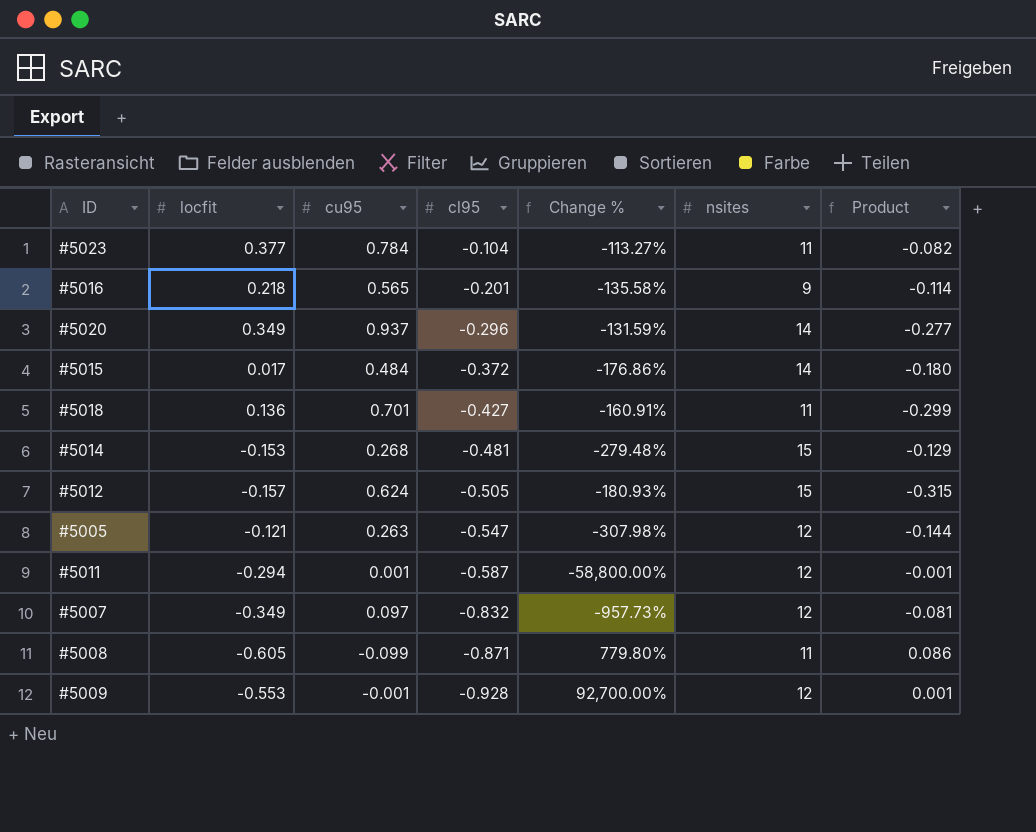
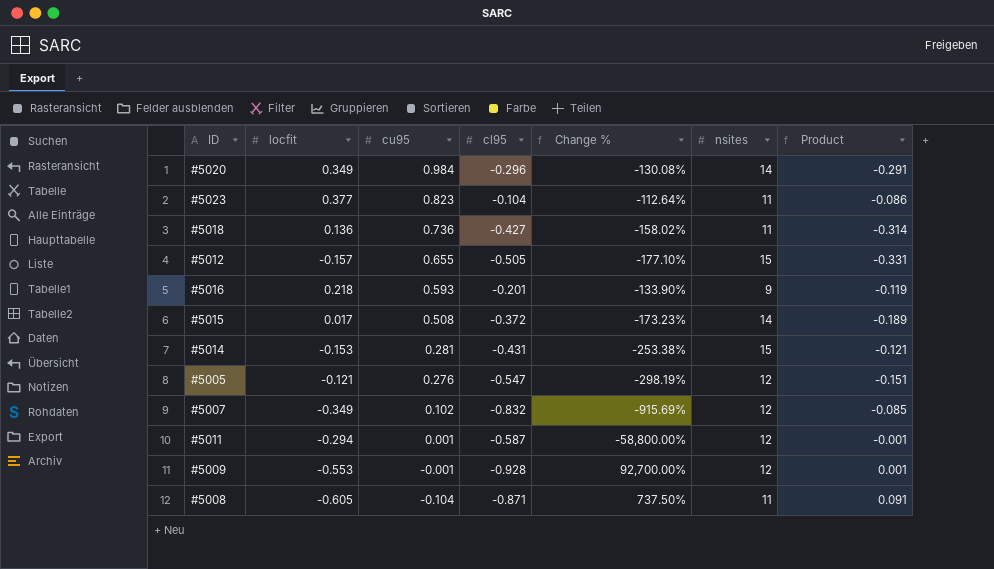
row order: cl95 descending -> cu95 descending
#5020 | cu95: 0.937 -> 0.984
#5020 | Change %: -131.59% -> -130.08%
#5020 | Product: -0.277 -> -0.291
#5023 | cu95: 0.784 -> 0.823
#5023 | Change %: -113.27% -> -112.64%
#5023 | Product: -0.082 -> -0.086
#5018 | cu95: 0.701 -> 0.736
#5018 | Change %: -160.91% -> -158.02%
#5018 | Product: -0.299 -> -0.314
#5012 | cu95: 0.624 -> 0.655
#5012 | Change %: -180.93% -> -177.10%
#5012 | Product: -0.315 -> -0.331
#5016 | cu95: 0.565 -> 0.593
#5016 | Change %: -135.58% -> -133.90%
#5016 | Product: -0.114 -> -0.119
#5015 | cu95: 0.484 -> 0.508
#5015 | Change %: -176.86% -> -173.23%
#5015 | Product: -0.180 -> -0.189
#5014 | cu95: 0.268 -> 0.281
#5014 | cl95: -0.481 -> -0.431
#5014 | Change %: -279.48% -> -253.38%
#5014 | Product: -0.129 -> -0.121
#5005 | cu95: 0.263 -> 0.276
#5005 | Change %: -307.98% -> -298.19%
#5005 | Product: -0.144 -> -0.151
#5007 | cu95: 0.097 -> 0.102
#5007 | Change %: -957.73% -> -915.69%
#5007 | Product: -0.081 -> -0.085
#5008 | cu95: -0.099 -> -0.104
#5008 | Change %: 779.80% -> 737.50%
#5008 | Product: 0.086 -> 0.091

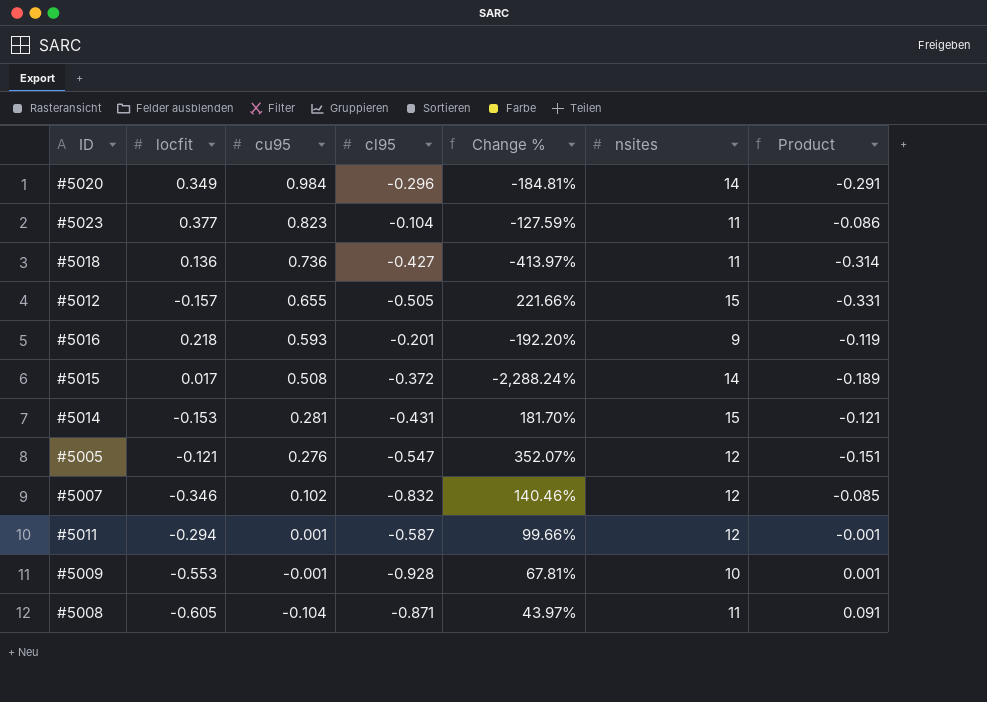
column Change % | formula: ([cl95] - [cu95]) / [cu95] -> ([cl95] - [locfit]) / [locfit]
#5007 | locfit: -0.349 -> -0.346
#5009 | nsites: 12 -> 10

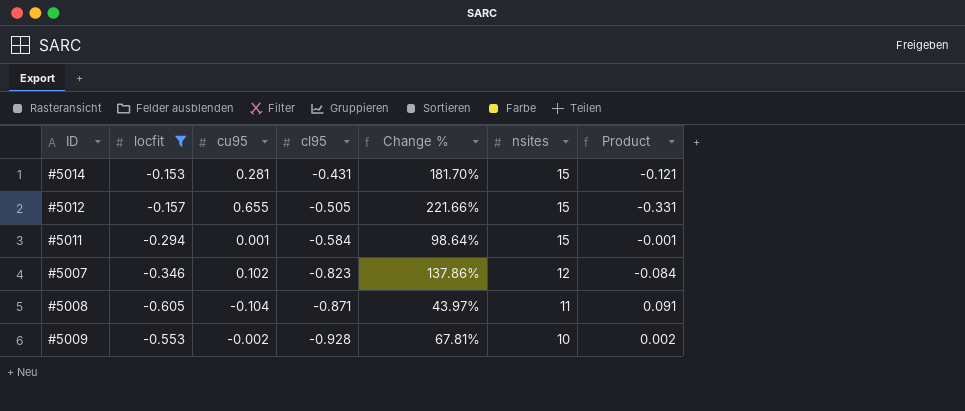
filter: none -> locfit <= -0.153
row order: cu95 descending -> cl95 descending
#5011 | cl95: -0.587 -> -0.584
#5011 | Change %: 99.66% -> 98.64%
#5011 | nsites: 12 -> 15
#5007 | cl95: -0.832 -> -0.823
#5007 | Change %: 140.46% -> 137.86%
#5007 | Product: -0.085 -> -0.084
#5009 | cu95: -0.001 -> -0.002
#5009 | Product: 0.001 -> 0.002

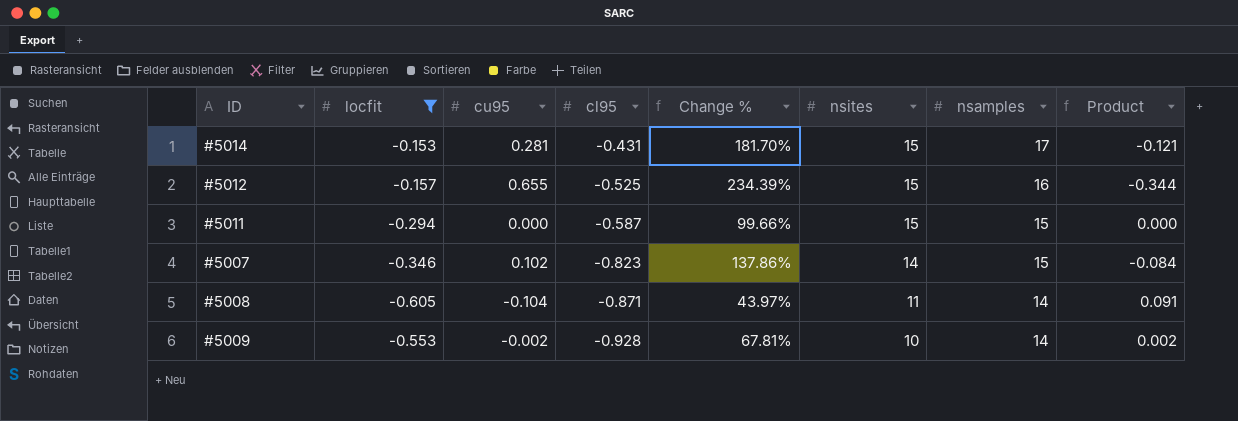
column nsamples | position: none -> 7
#5012 | cl95: -0.505 -> -0.525
#5012 | Change %: 221.66% -> 234.39%
#5012 | Product: -0.331 -> -0.344
#5011 | cu95: 0.001 -> 0.000
#5011 | cl95: -0.584 -> -0.587
#5011 | Change %: 98.64% -> 99.66%
#5011 | Product: -0.001 -> 0.000
#5007 | nsites: 12 -> 14

